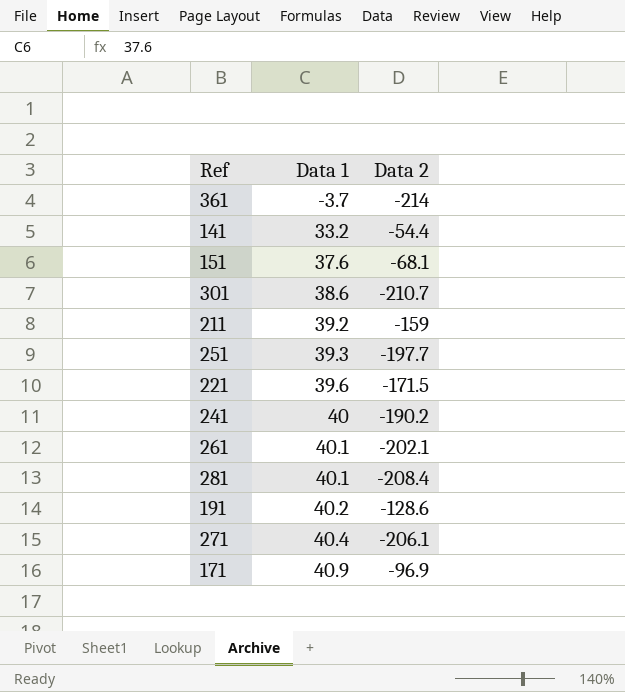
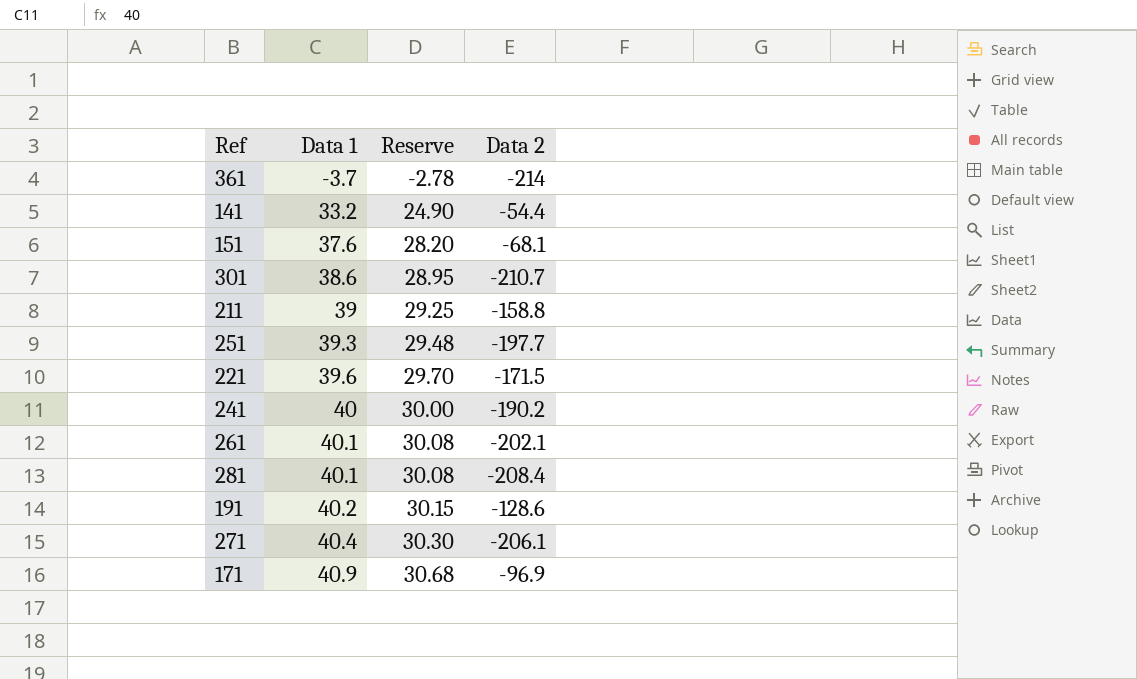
column Reserve | formula: none -> [Data 1] * 0.75
211 | Data 1: 39.2 -> 39
211 | Data 2: -159 -> -158.8

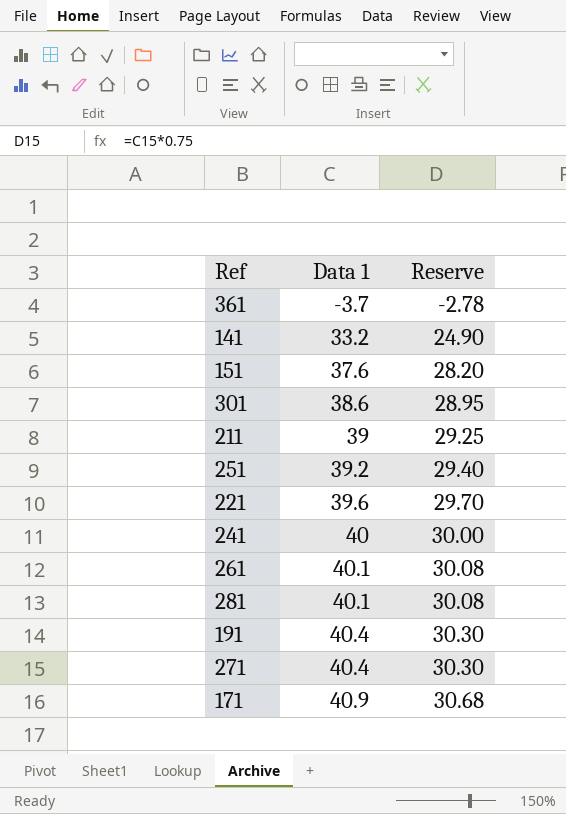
column Data 2 | position: 4 -> none
251 | Data 1: 39.3 -> 39.2
251 | Reserve: 29.48 -> 29.40
191 | Data 1: 40.2 -> 40.4
191 | Reserve: 30.15 -> 30.30

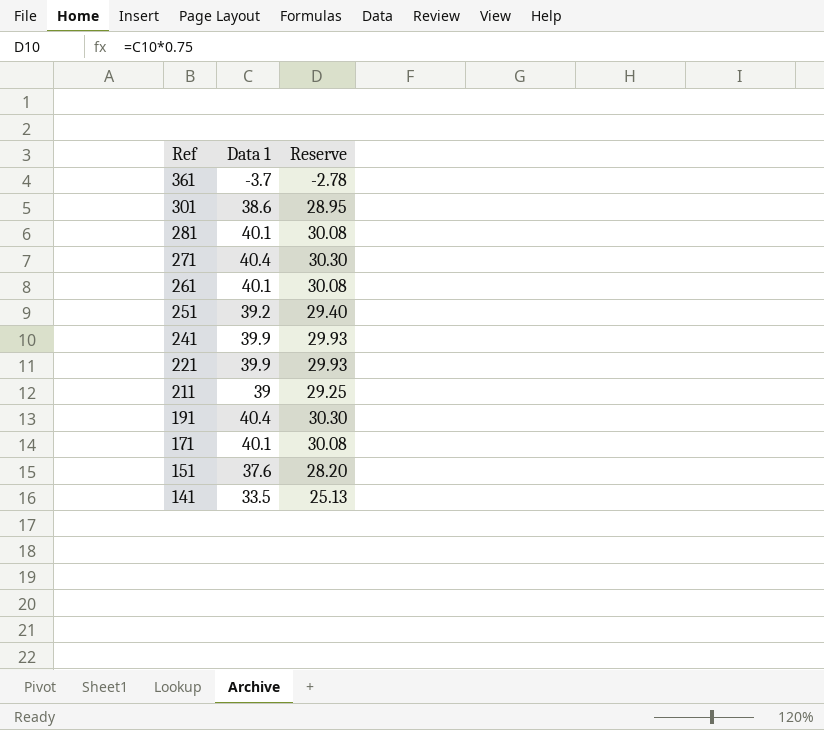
row order: Data 1 ascending -> Ref descending
241 | Data 1: 40 -> 39.9
241 | Reserve: 30.00 -> 29.93
221 | Data 1: 39.6 -> 39.9
221 | Reserve: 29.70 -> 29.93
171 | Data 1: 40.9 -> 40.1
171 | Reserve: 30.68 -> 30.08
141 | Data 1: 33.2 -> 33.5
141 | Reserve: 24.90 -> 25.13

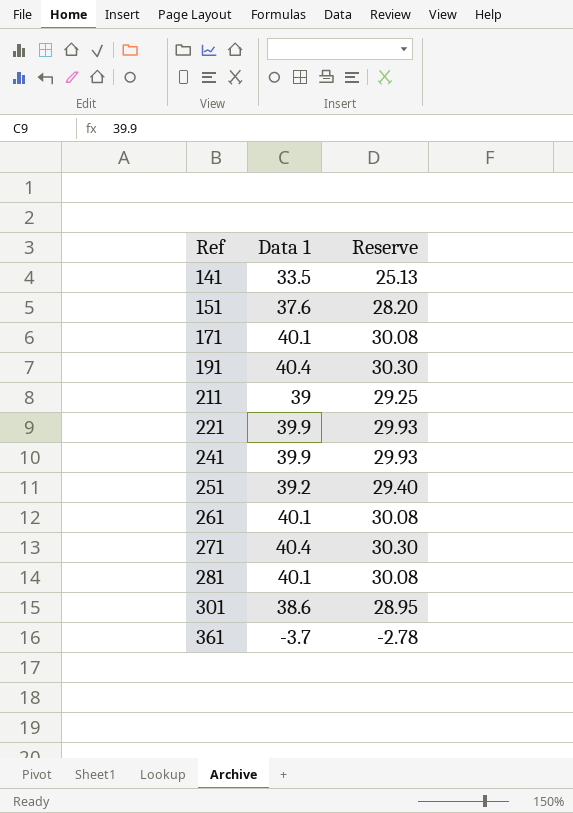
row order: Ref descending -> Ref ascending

